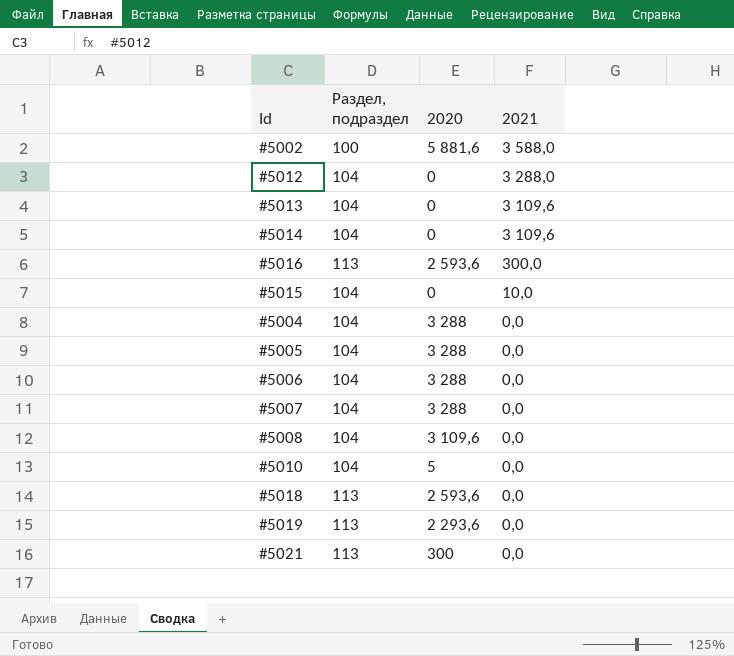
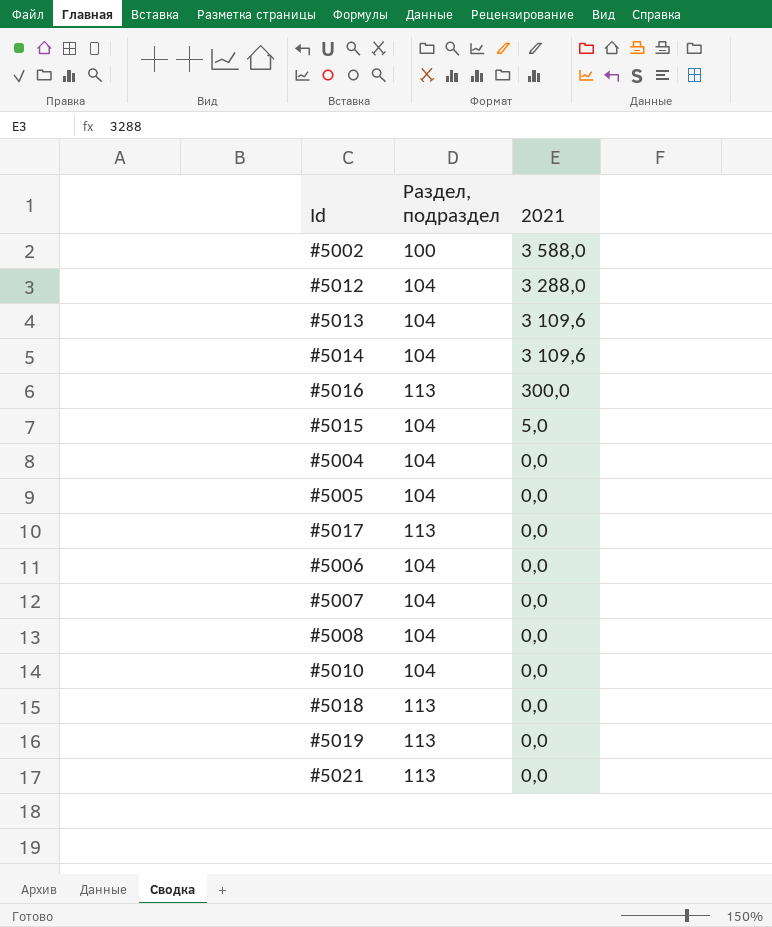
column 2020 | position: 3 -> none
#5015 | 2021: 10,0 -> 5,0
row #5017: none -> 113 | 0,0

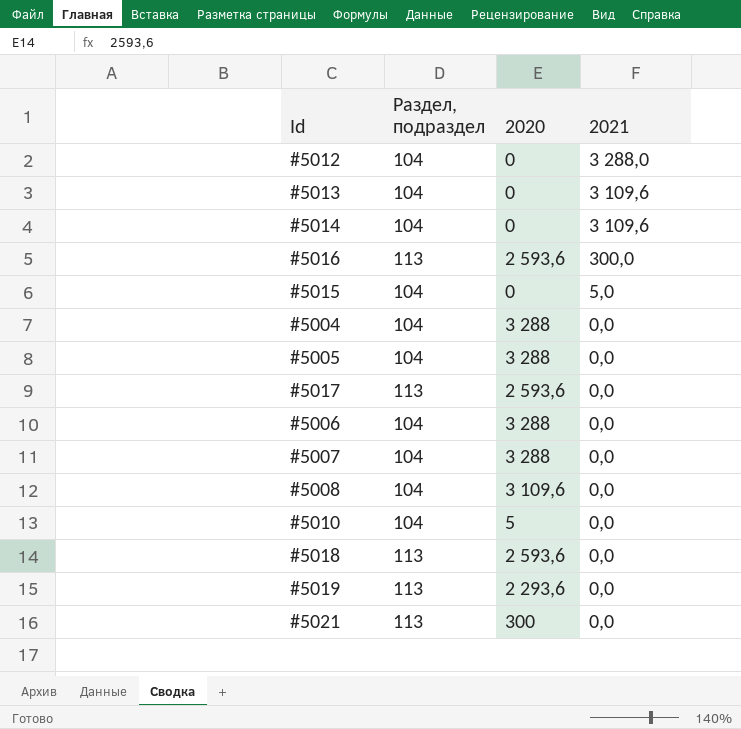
column 2020 | position: none -> 3
row #5002: 100 | 3 588,0 -> none

